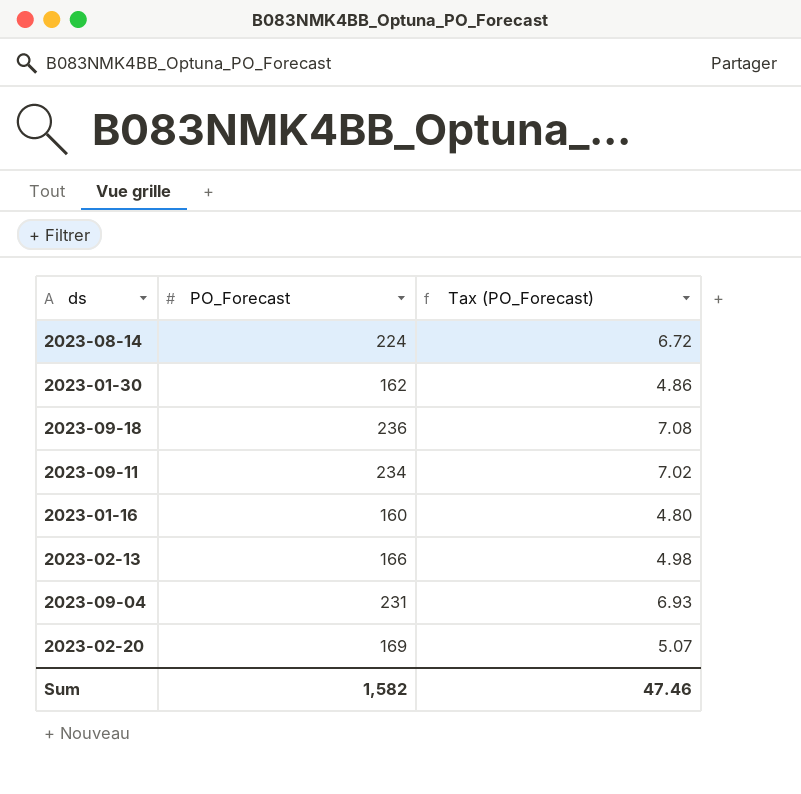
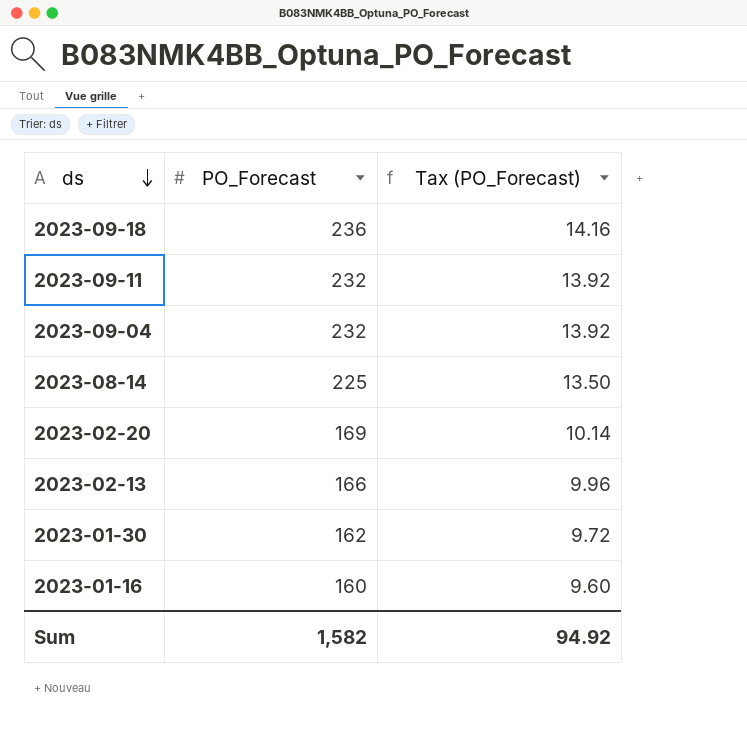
row order: none -> ds descending
column Tax (PO_Forecast) | formula: [PO_Forecast] * 0.03 -> [PO_Forecast] * 0.06
2023-09-11 | PO_Forecast: 234 -> 232
2023-09-04 | PO_Forecast: 231 -> 232
2023-08-14 | PO_Forecast: 224 -> 225
Sum | Tax (PO_Forecast): 47.46 -> 94.92

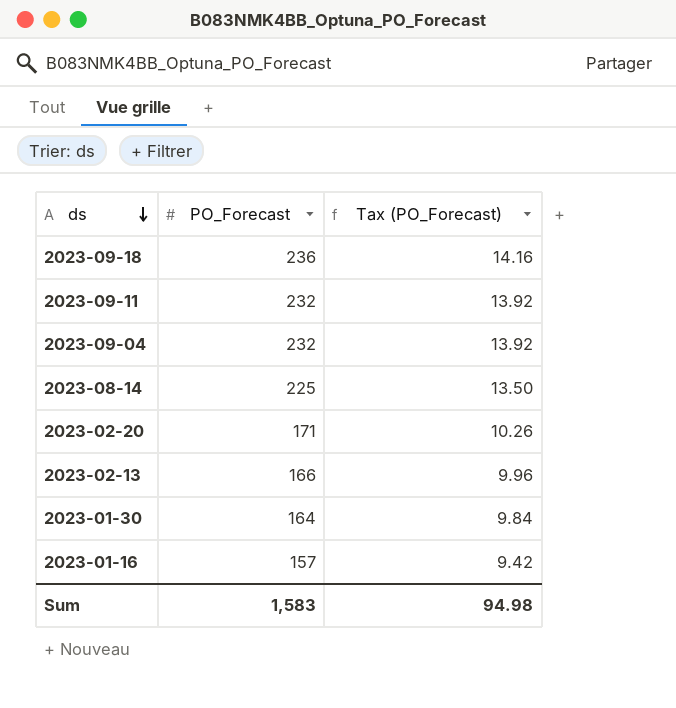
2023-02-20 | PO_Forecast: 169 -> 171
2023-02-20 | Tax (PO_Forecast): 10.14 -> 10.26
2023-01-30 | PO_Forecast: 162 -> 164
2023-01-30 | Tax (PO_Forecast): 9.72 -> 9.84
2023-01-16 | PO_Forecast: 160 -> 157
2023-01-16 | Tax (PO_Forecast): 9.60 -> 9.42
Sum | PO_Forecast: 1,582 -> 1,583
Sum | Tax (PO_Forecast): 94.92 -> 94.98

